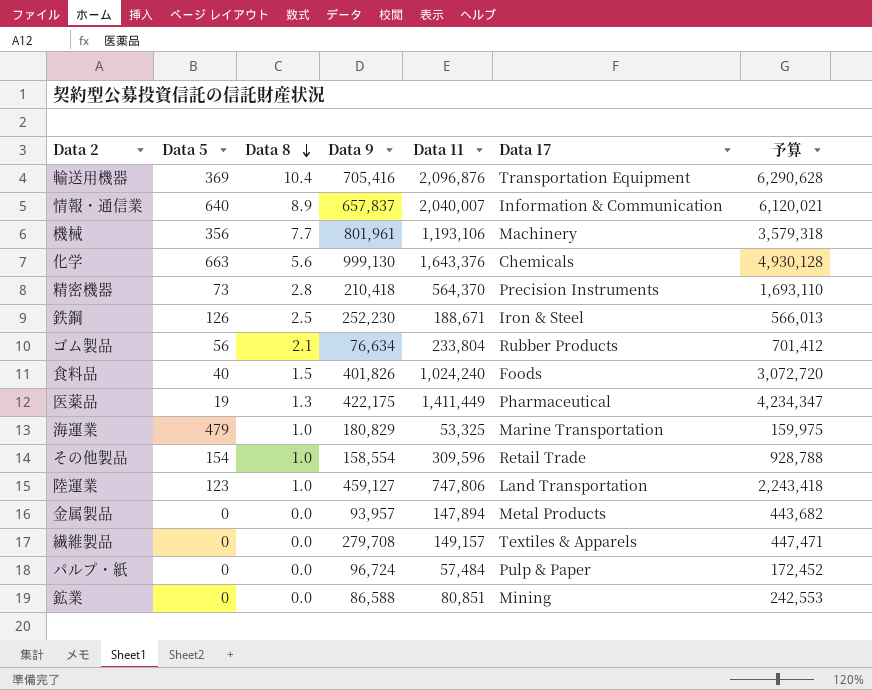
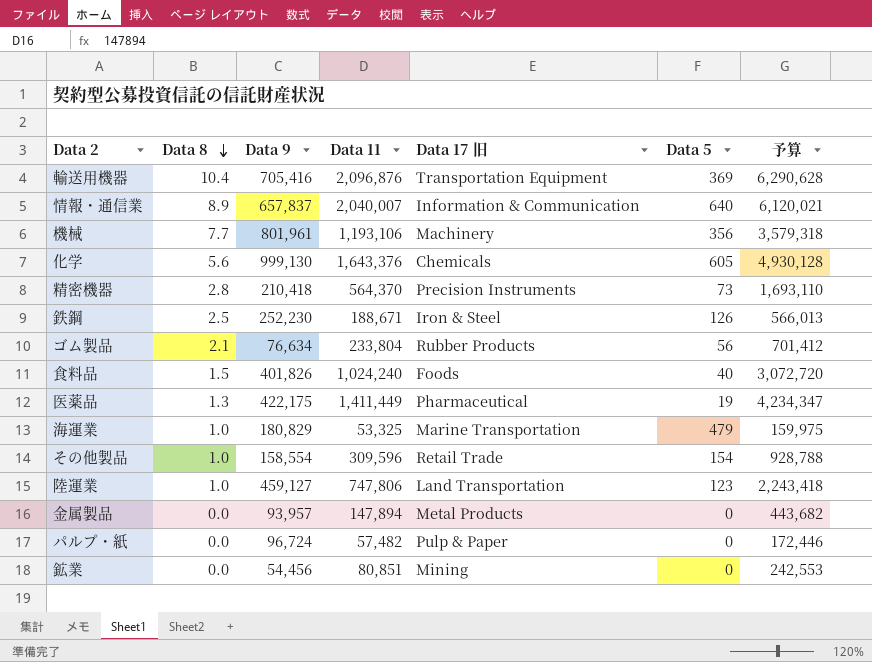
column name: Data 17 -> Data 17 旧
column Data 5 | position: 2 -> 6
row 繊維製品: 0 | 0.0 | 279,708 | 149,157 | Textiles & Apparels | 447,471 -> none
化学 | Data 5: 663 -> 605
パルプ・紙 | Data 11: 57,484 -> 57,482
パルプ・紙 | 予算: 172,452 -> 172,446
鉱業 | Data 9: 86,588 -> 54,456

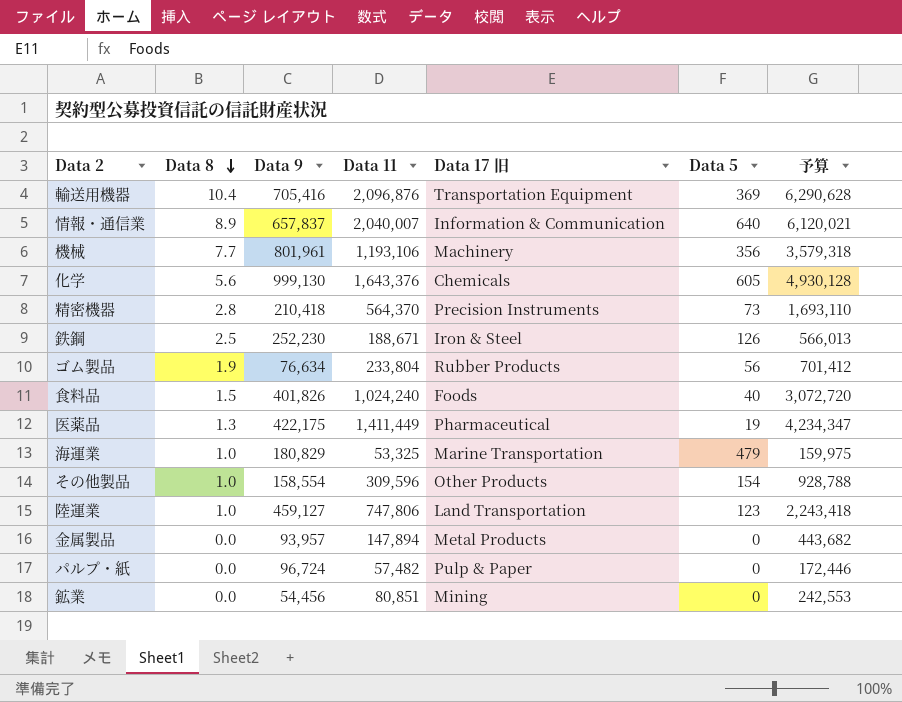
ゴム製品 | Data 8: 2.1 -> 1.9
その他製品 | Data 17 旧: Retail Trade -> Other Products

